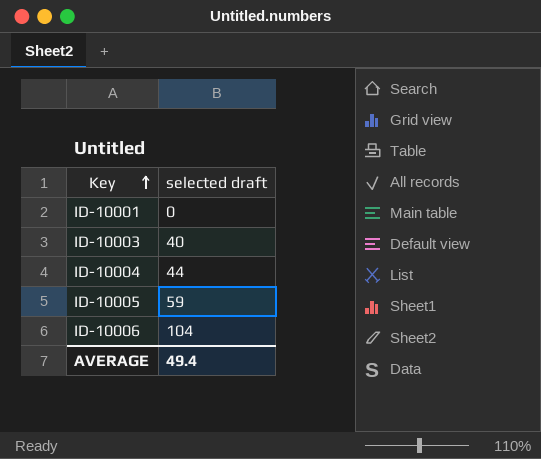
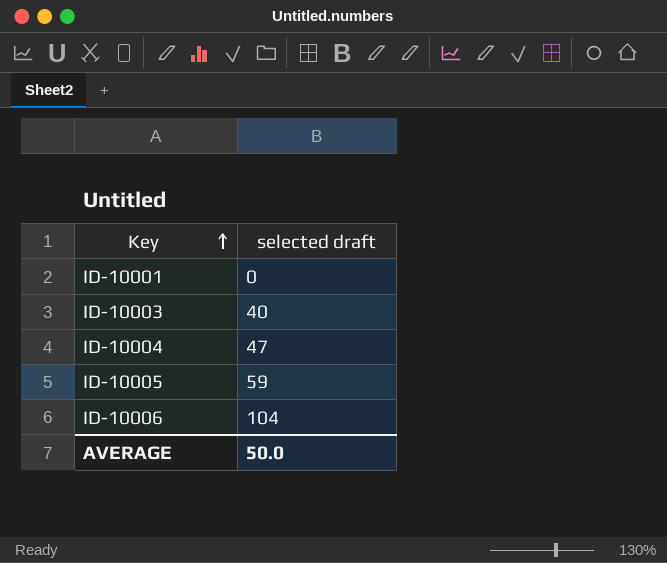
ID-10004 | selected draft: 44 -> 47
AVERAGE | selected draft: 49.4 -> 50.0

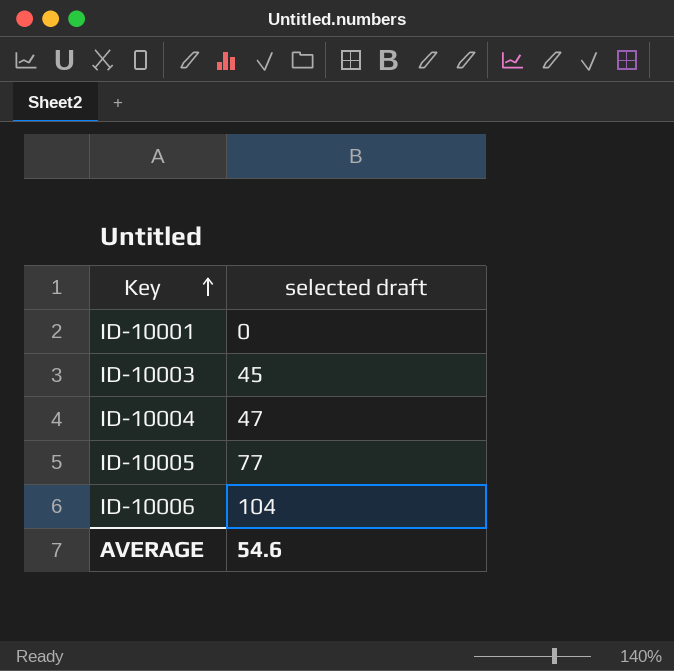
ID-10003 | selected draft: 40 -> 45
ID-10005 | selected draft: 59 -> 77
AVERAGE | selected draft: 50.0 -> 54.6

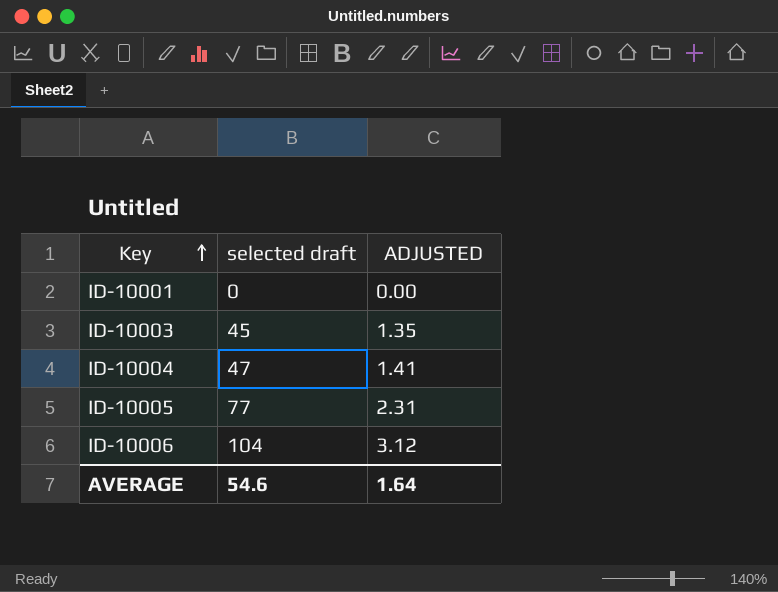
column ADJUSTED | formula: none -> [selected draft] * 0.03

